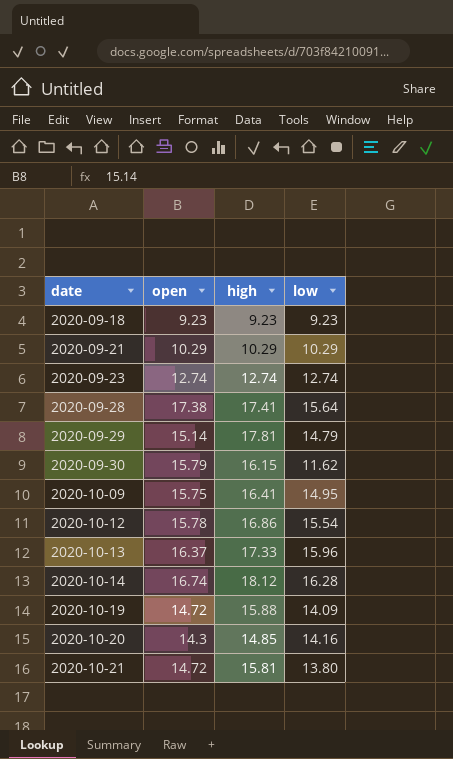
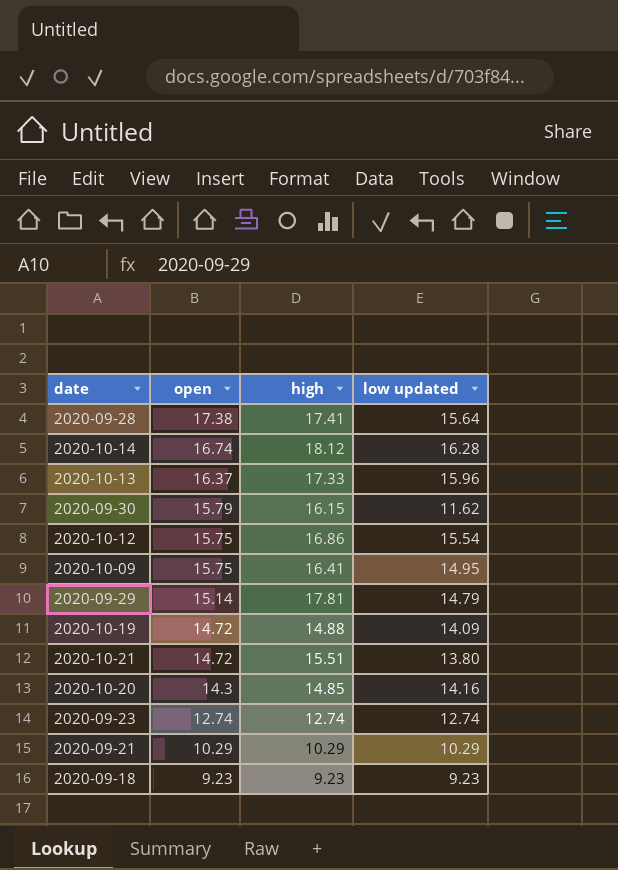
row order: date ascending -> open descending
column name: low -> low updated
2020-10-12 | open: 15.78 -> 15.75
2020-10-19 | high: 15.88 -> 14.88
2020-10-21 | high: 15.81 -> 15.51

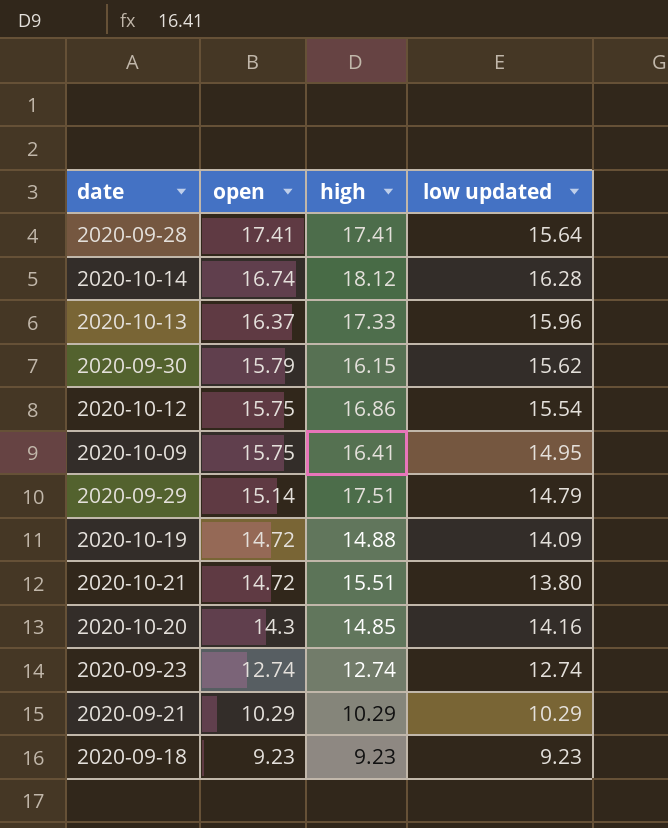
2020-09-28 | open: 17.38 -> 17.41
2020-09-30 | low updated: 11.62 -> 15.62
2020-09-29 | high: 17.81 -> 17.51

